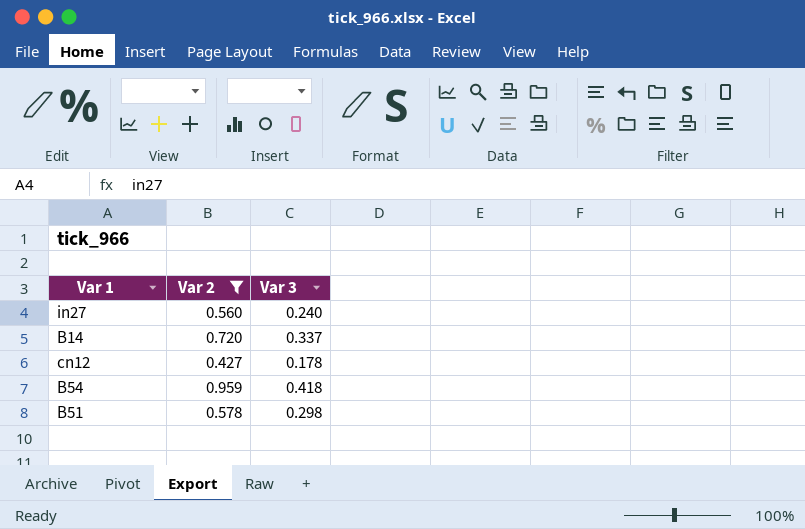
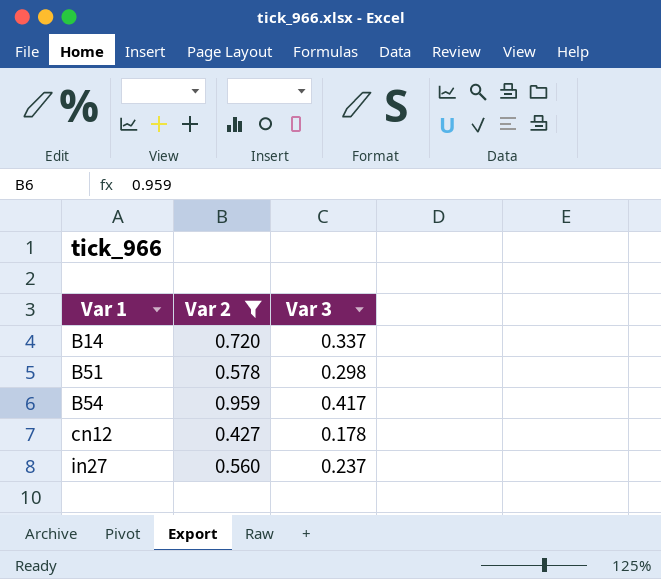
row order: none -> Var 1 ascending
B54 | Var 3: 0.418 -> 0.417
in27 | Var 3: 0.240 -> 0.237

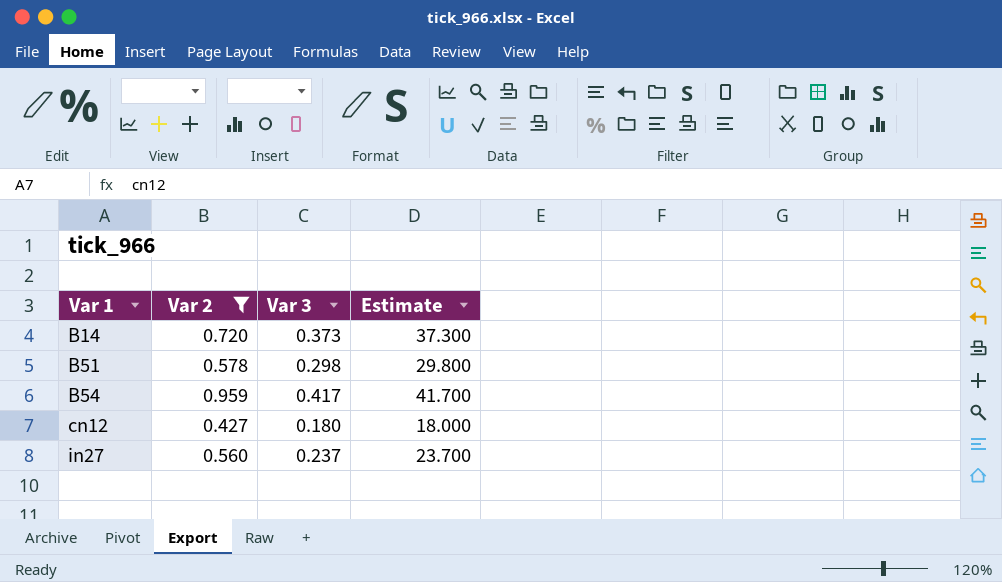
column Estimate | formula: none -> [Var 3] * 100
B14 | Var 3: 0.337 -> 0.373
cn12 | Var 3: 0.178 -> 0.180

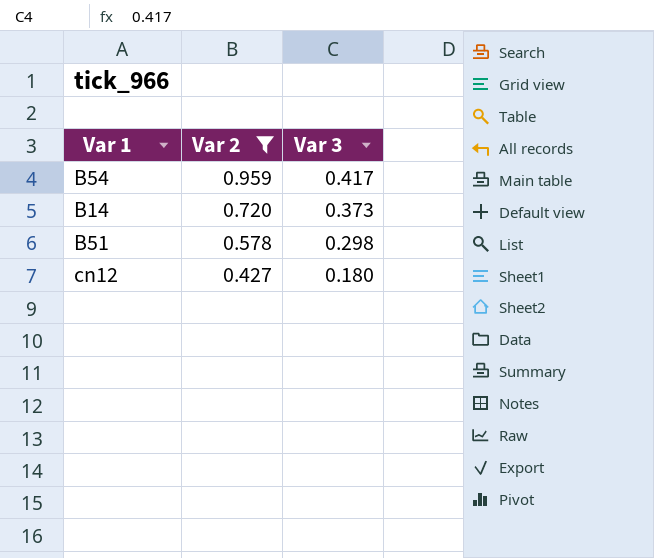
row order: Var 1 ascending -> Var 2 descending
column Estimate | formula: [Var 3] * 100 -> none
row in27: 0.560 | 0.237 | 23.700 -> none

